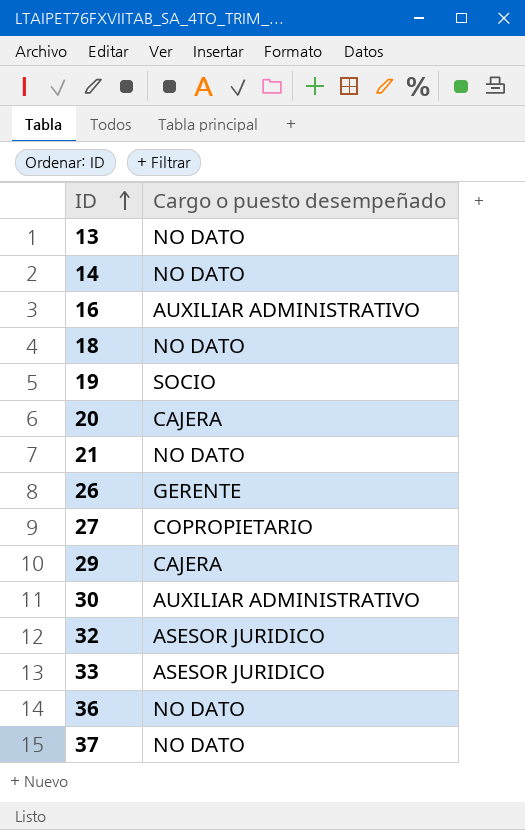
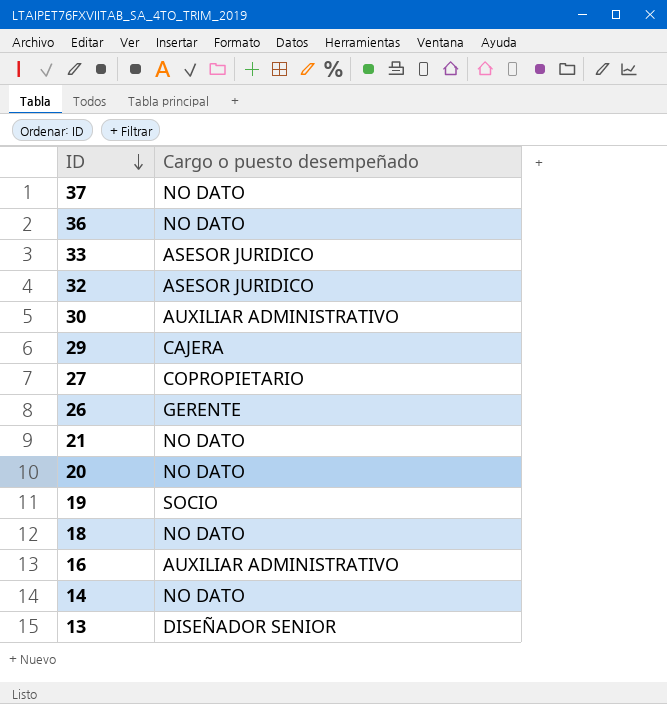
row order: ID ascending -> ID descending
20 | Cargo o puesto desempeñado: CAJERA -> NO DATO
13 | Cargo o puesto desempeñado: NO DATO -> DISEÑADOR SENIOR

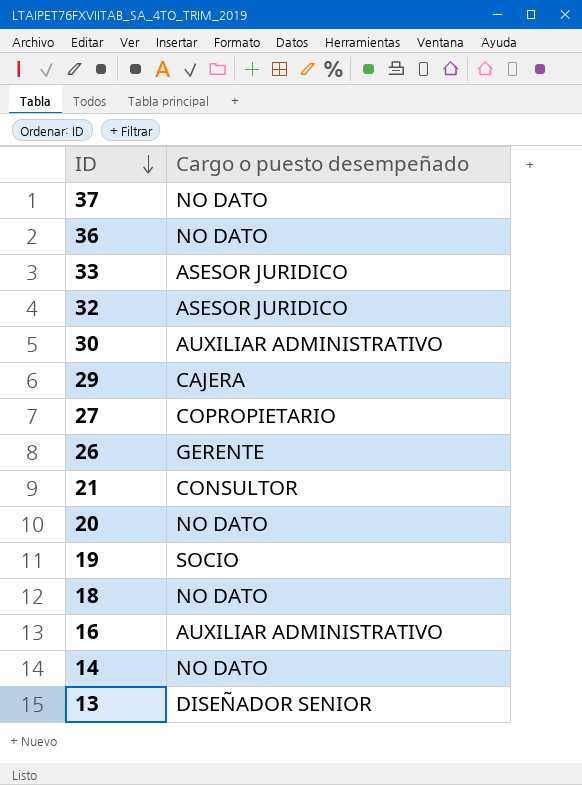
21 | Cargo o puesto desempeñado: NO DATO -> CONSULTOR

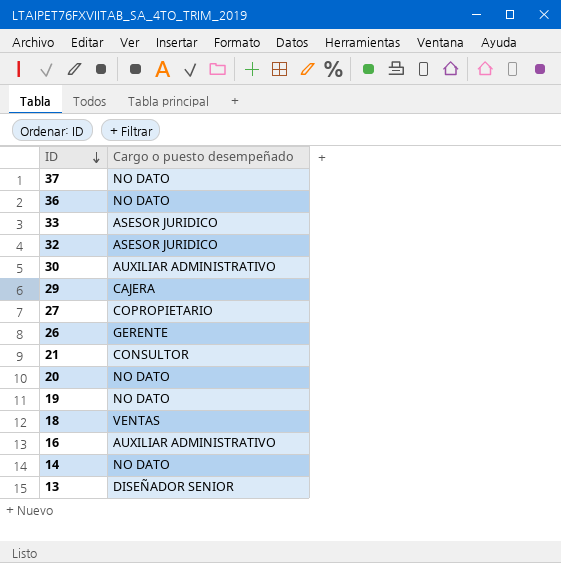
19 | Cargo o puesto desempeñado: SOCIO -> NO DATO
18 | Cargo o puesto desempeñado: NO DATO -> VENTAS

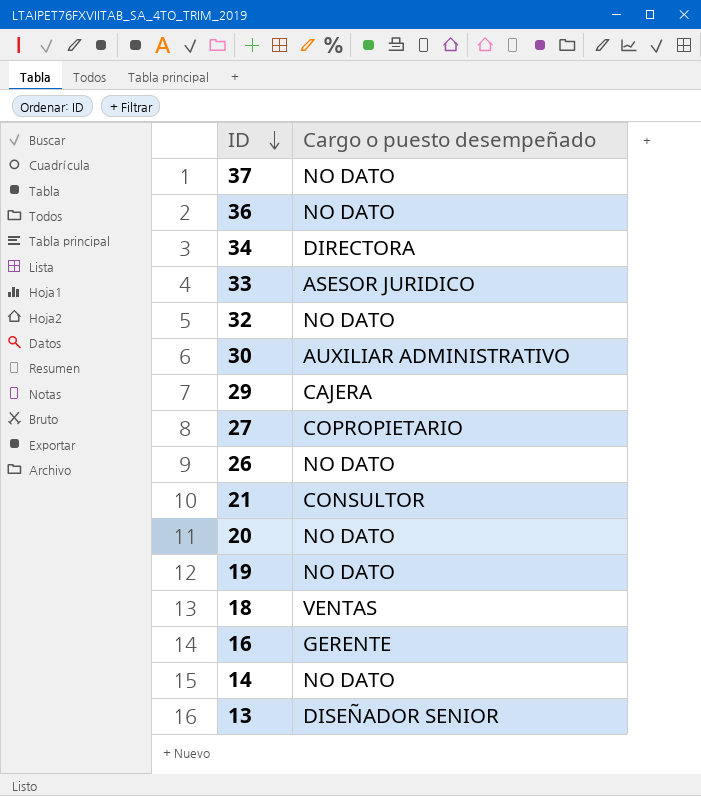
row 34: none -> DIRECTORA
32 | Cargo o puesto desempeñado: ASESOR JURIDICO -> NO DATO
26 | Cargo o puesto desempeñado: GERENTE -> NO DATO
16 | Cargo o puesto desempeñado: AUXILIAR ADMINISTRATIVO -> GERENTE

